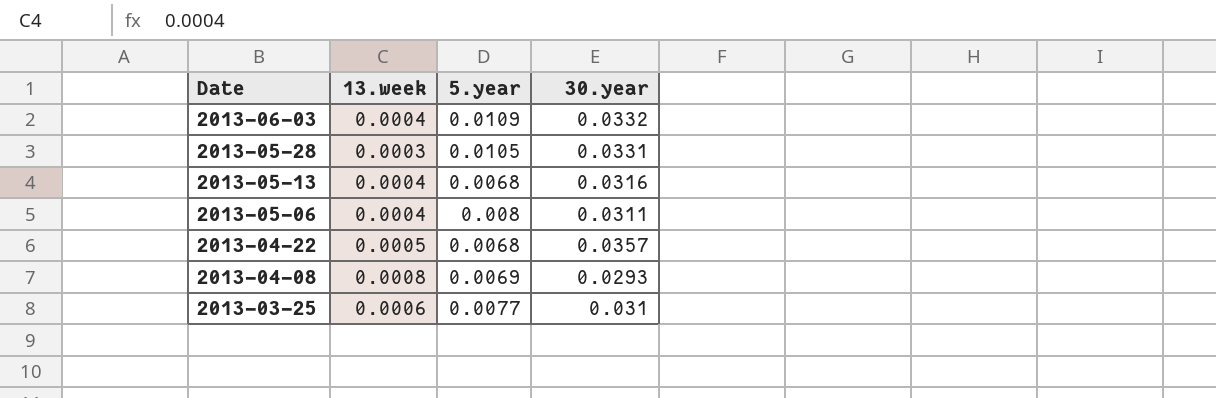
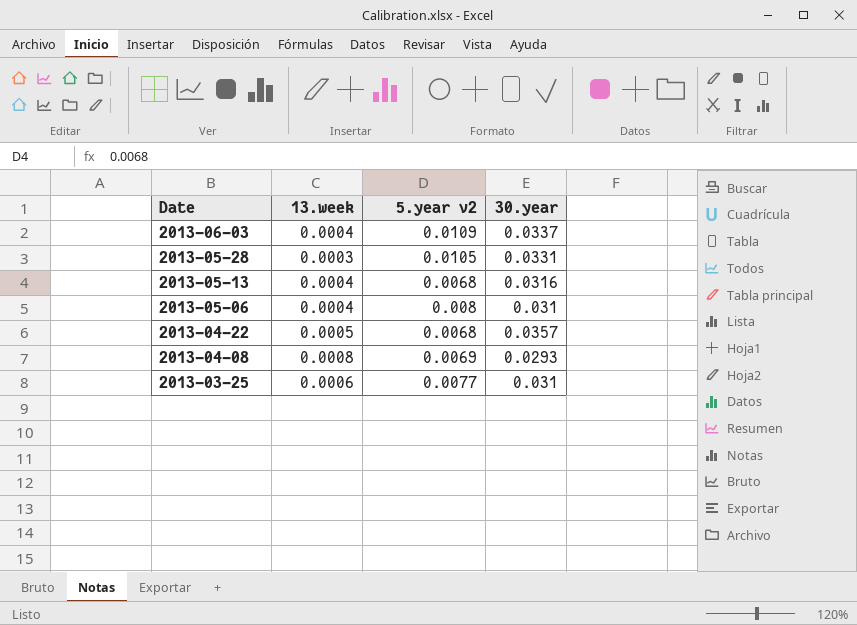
column name: 5.year -> 5.year v2
2013-06-03 | 30.year: 0.0332 -> 0.0337
2013-05-06 | 30.year: 0.0311 -> 0.031

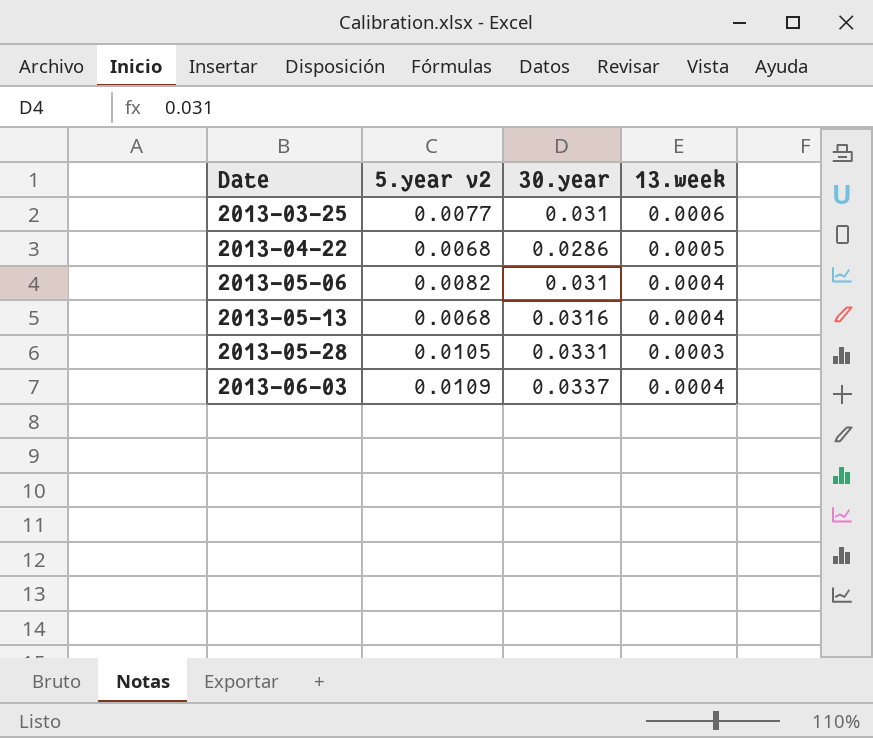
row order: Date descending -> Date ascending
column 13.week | position: 2 -> 4
row 2013-04-08: 0.0008 | 0.0069 | 0.0293 -> none
2013-04-22 | 30.year: 0.0357 -> 0.0286
2013-05-06 | 5.year v2: 0.008 -> 0.0082

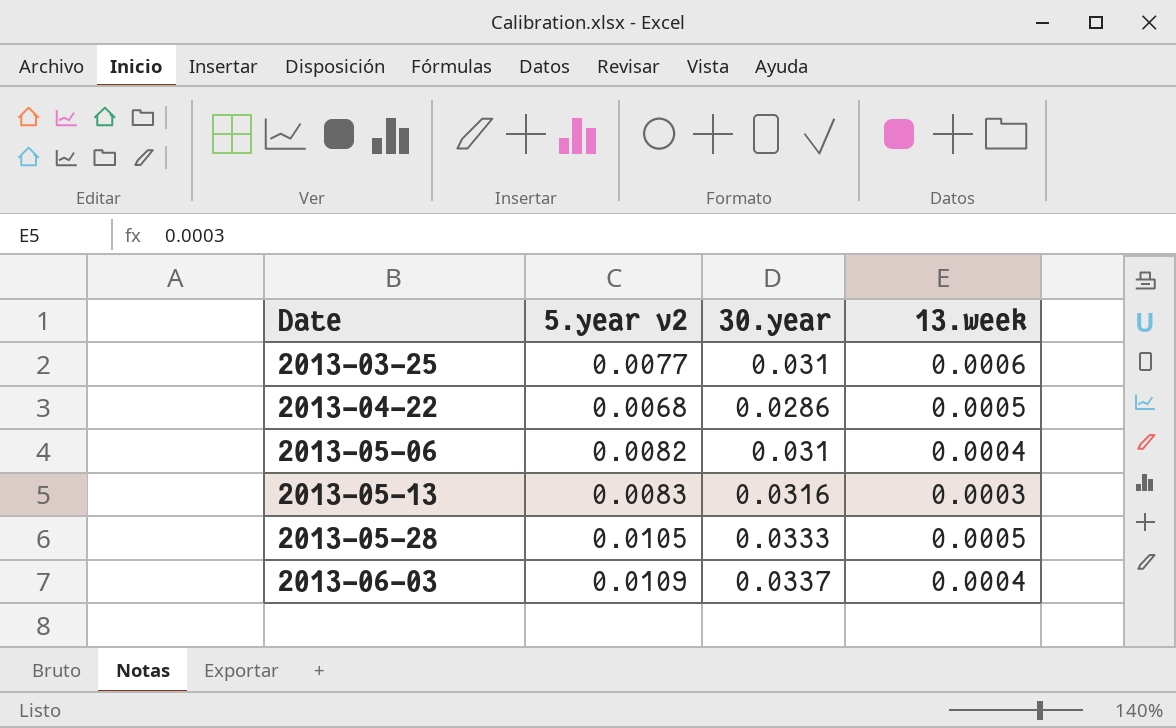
2013-05-13 | 5.year v2: 0.0068 -> 0.0083
2013-05-13 | 13.week: 0.0004 -> 0.0003
2013-05-28 | 30.year: 0.0331 -> 0.0333
2013-05-28 | 13.week: 0.0003 -> 0.0005

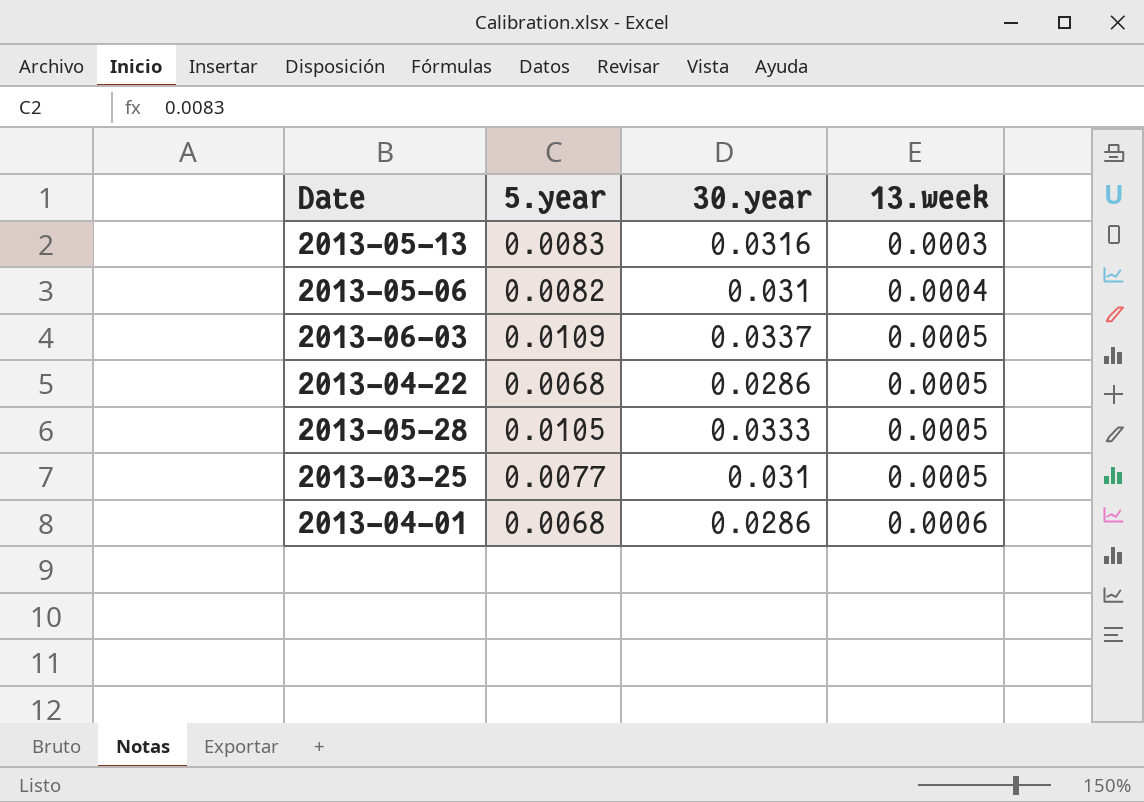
row order: Date ascending -> 13.week ascending
column name: 5.year v2 -> 5.year
2013-06-03 | 13.week: 0.0004 -> 0.0005
2013-03-25 | 13.week: 0.0006 -> 0.0005
row 2013-04-01: none -> 0.0068 | 0.0286 | 0.0006

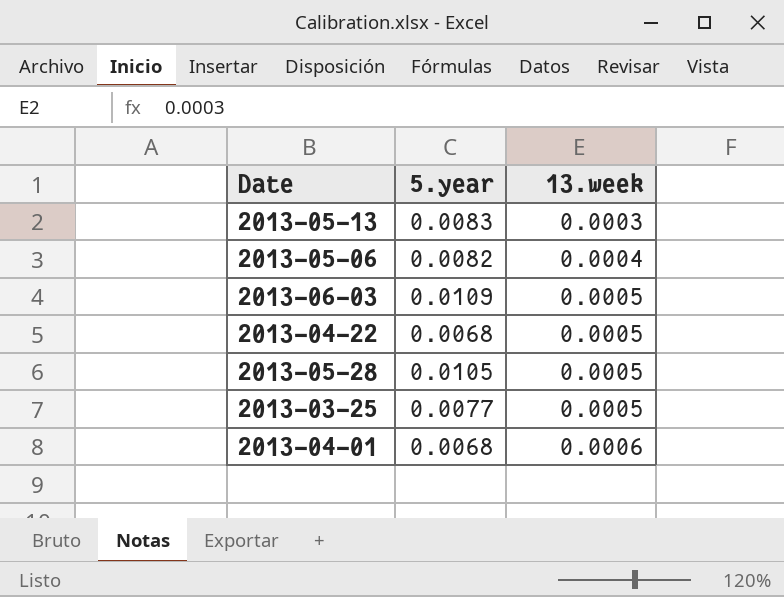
column 30.year | position: 3 -> none

